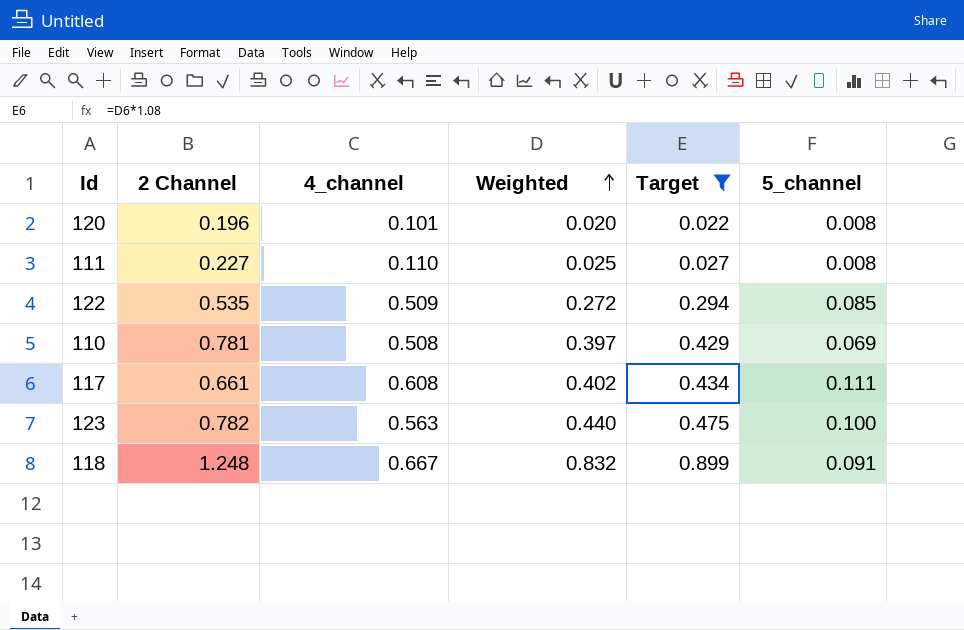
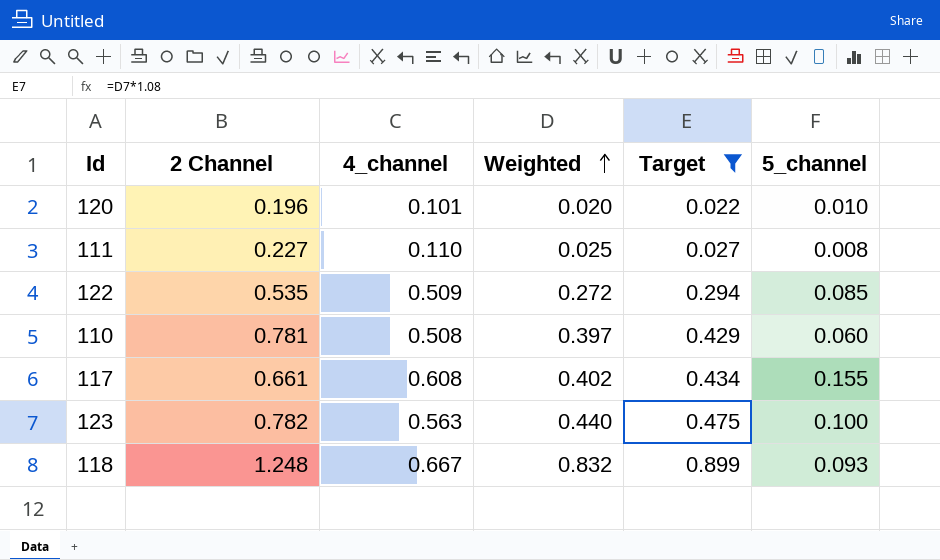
120 | 5_channel: 0.008 -> 0.010
110 | 5_channel: 0.069 -> 0.060
117 | 5_channel: 0.111 -> 0.155
118 | 5_channel: 0.091 -> 0.093

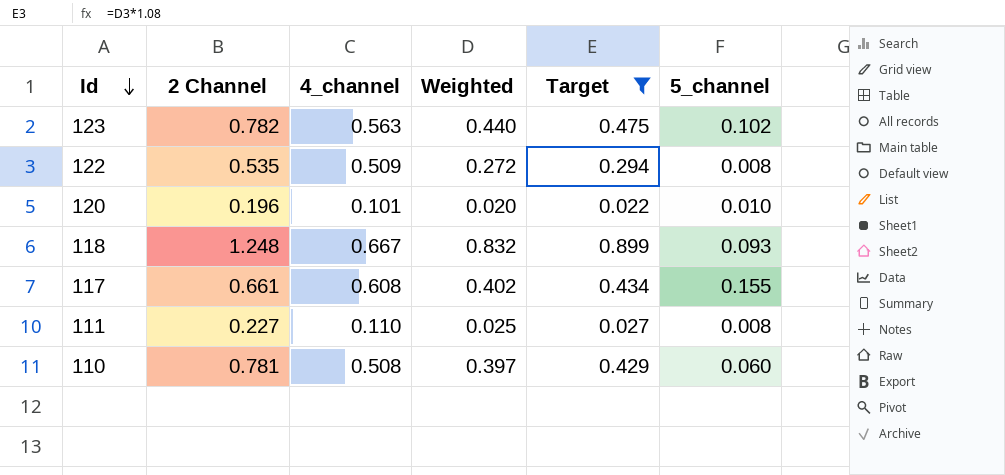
row order: Weighted ascending -> Id descending
123 | 5_channel: 0.100 -> 0.102
122 | 5_channel: 0.085 -> 0.008

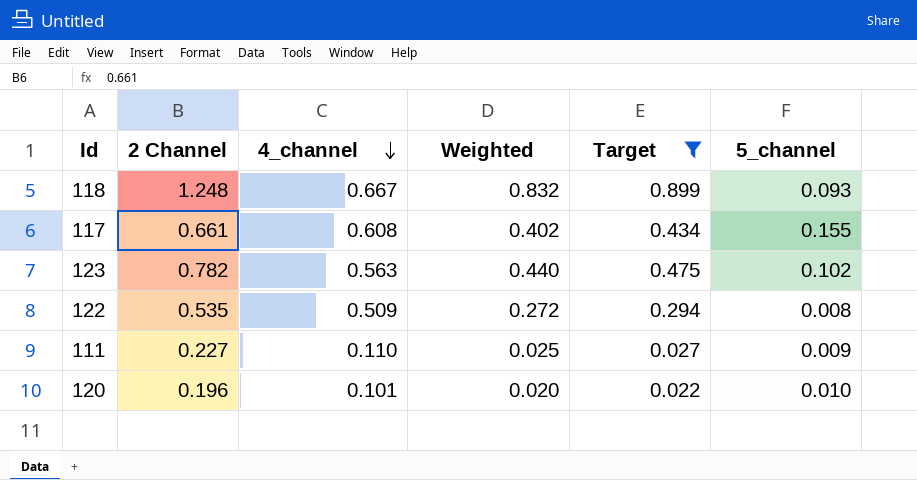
row order: Id descending -> 4_channel descending
row 110: 0.781 | 0.508 | 0.397 | 0.429 | 0.060 -> none
111 | 5_channel: 0.008 -> 0.009

